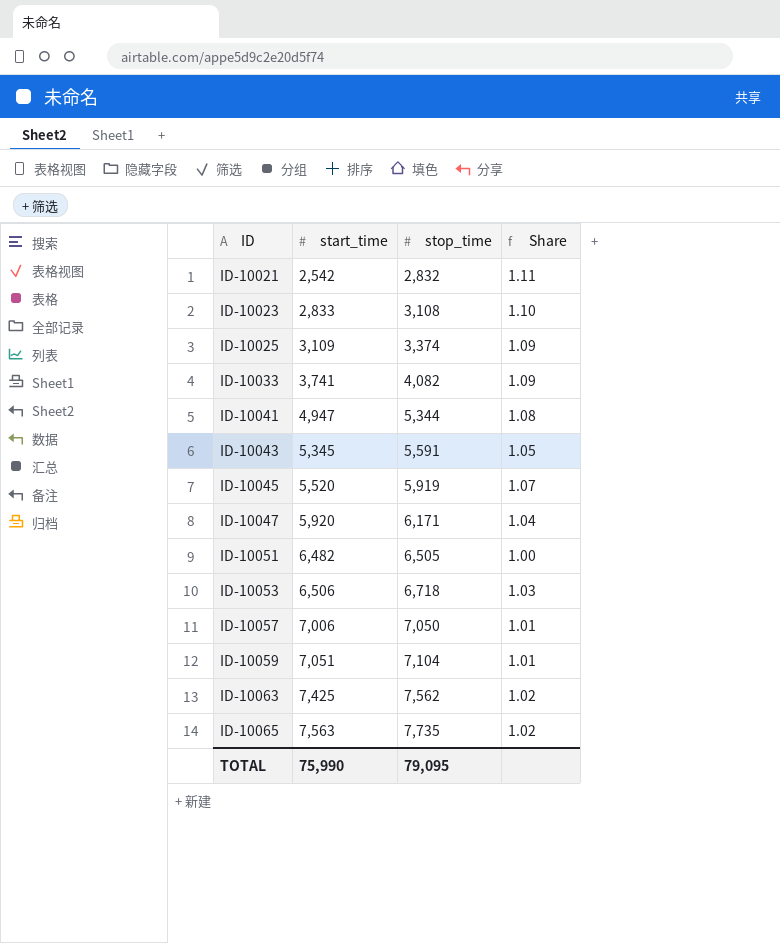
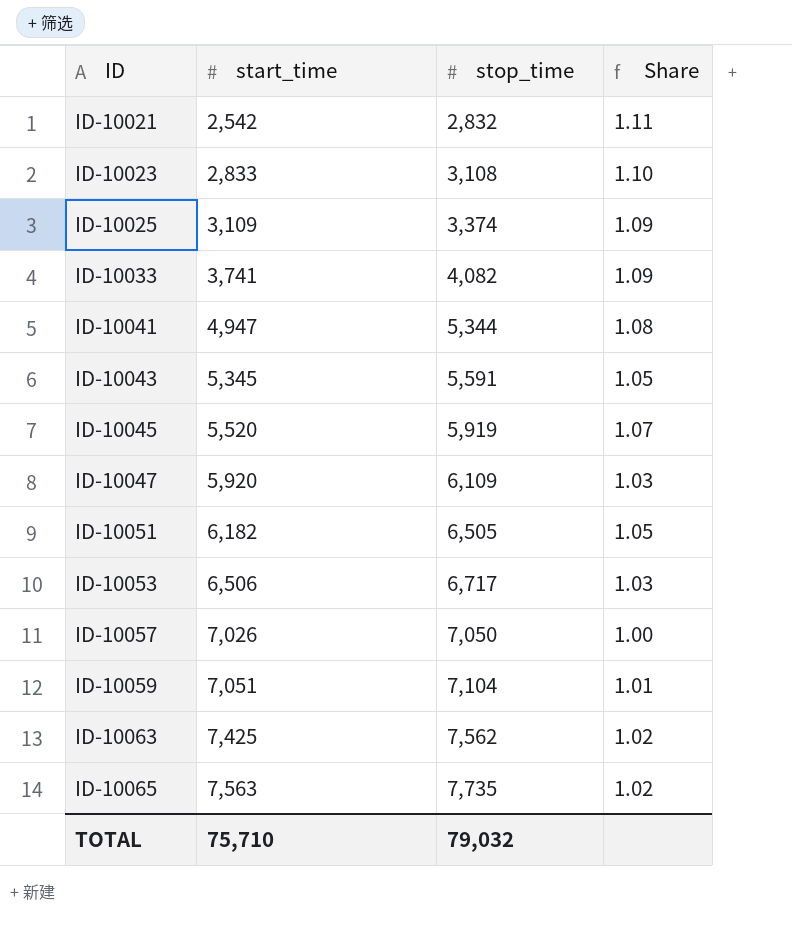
ID-10047 | stop_time: 6,171 -> 6,109
ID-10047 | Share: 1.04 -> 1.03
ID-10051 | start_time: 6,482 -> 6,182
ID-10051 | Share: 1.00 -> 1.05
ID-10053 | stop_time: 6,718 -> 6,717
ID-10057 | start_time: 7,006 -> 7,026
ID-10057 | Share: 1.01 -> 1.00
TOTAL | start_time: 75,990 -> 75,710
TOTAL | stop_time: 79,095 -> 79,032

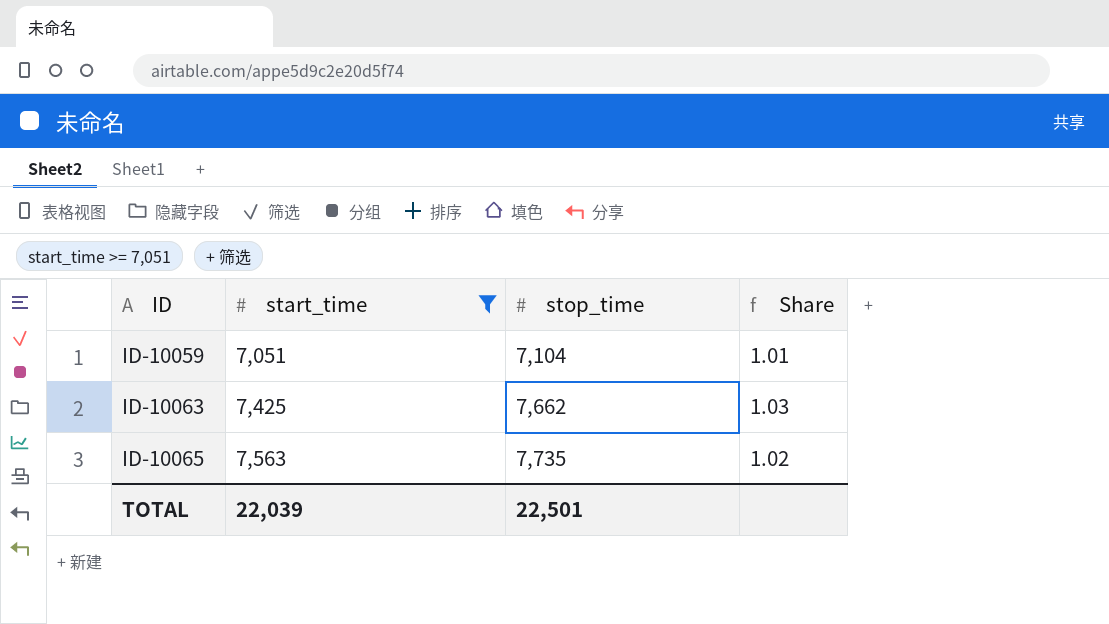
filter: none -> start_time >= 7,051
ID-10063 | stop_time: 7,562 -> 7,662
ID-10063 | Share: 1.02 -> 1.03
TOTAL | start_time: 75,710 -> 22,039
TOTAL | stop_time: 79,032 -> 22,501

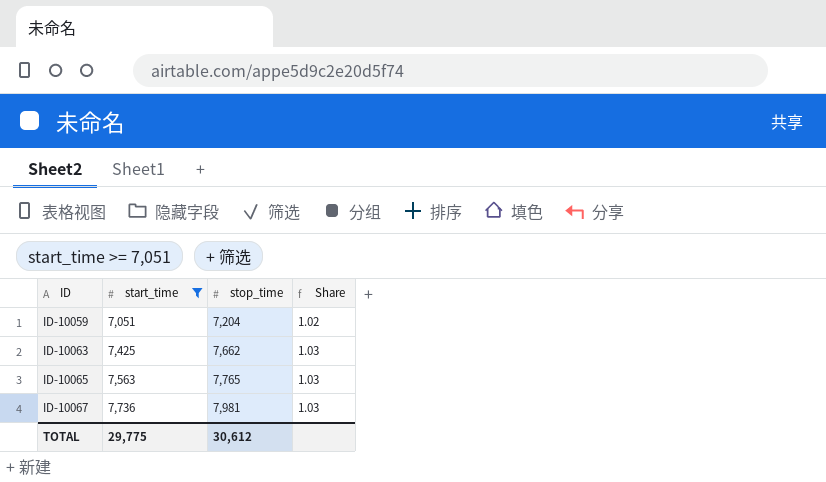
ID-10059 | stop_time: 7,104 -> 7,204
ID-10059 | Share: 1.01 -> 1.02
ID-10065 | stop_time: 7,735 -> 7,765
ID-10065 | Share: 1.02 -> 1.03
row ID-10067: none -> 7,736 | 7,981 | 1.03
TOTAL | start_time: 22,039 -> 29,775
TOTAL | stop_time: 22,501 -> 30,612

